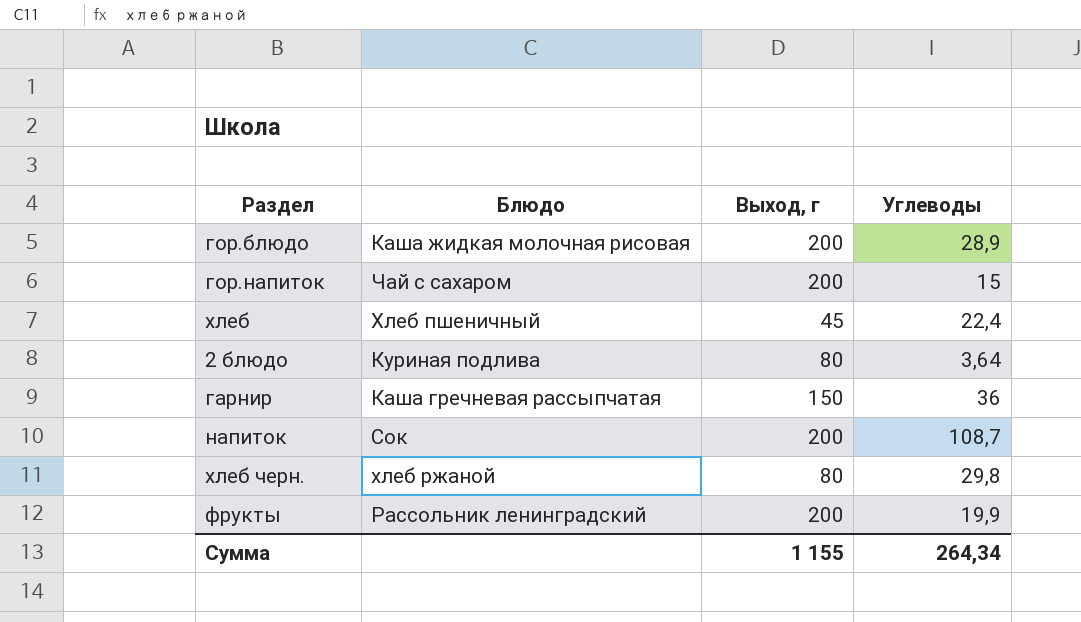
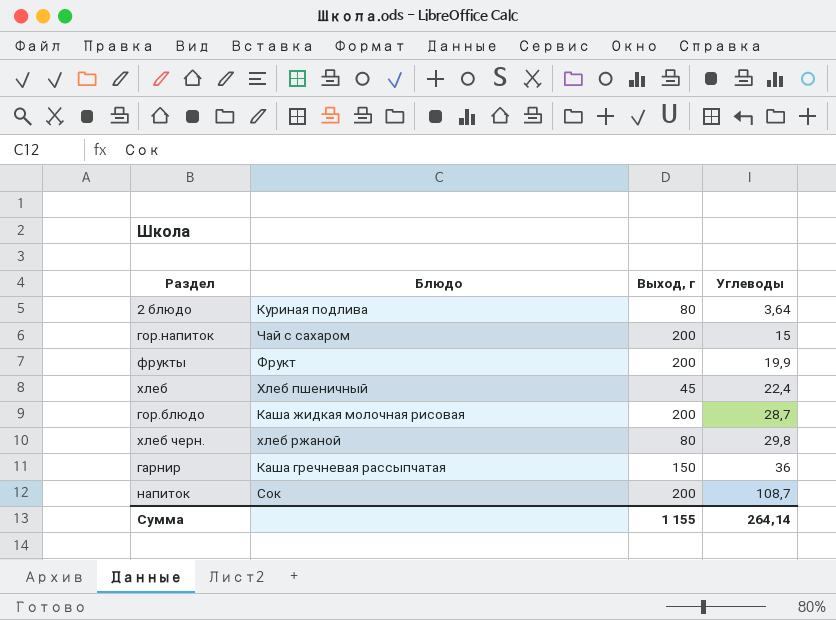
row order: none -> Углеводы ascending
фрукты | Блюдо: Рассольник ленинградский -> Фрукт
гор.блюдо | Углеводы: 28,9 -> 28,7
Сумма | Углеводы: 264,34 -> 264,14

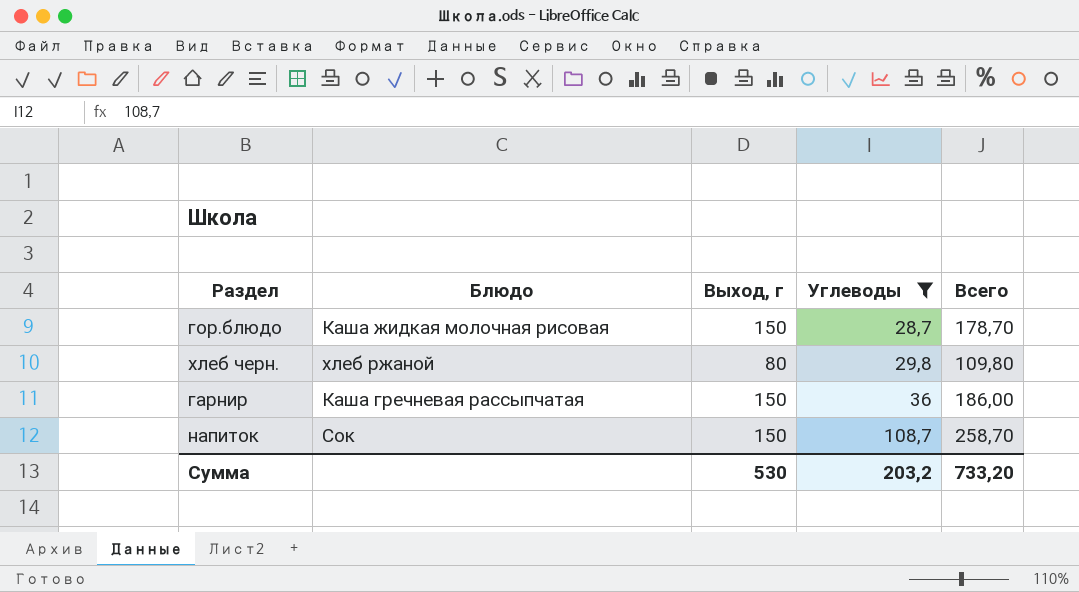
filter: none -> Углеводы >= 28,7
column Всего | formula: none -> [Выход, г] + [Углеводы]
гор.блюдо | Выход, г: 200 -> 150
напиток | Выход, г: 200 -> 150
Сумма | Выход, г: 1 155 -> 530
Сумма | Углеводы: 264,14 -> 203,2

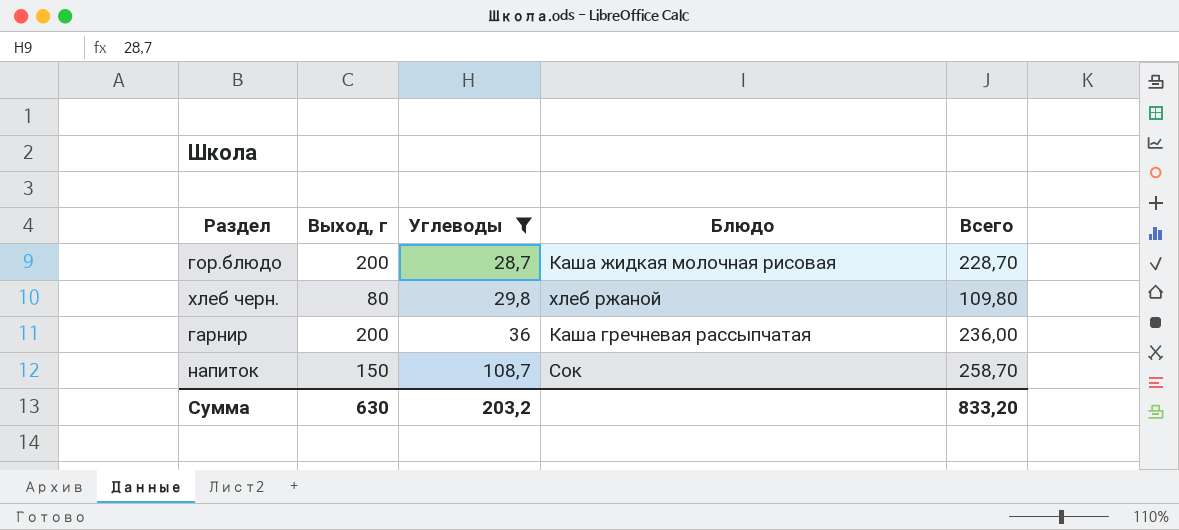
column Блюдо | position: 2 -> 4
гор.блюдо | Выход, г: 150 -> 200
гор.блюдо | Всего: 178,70 -> 228,70
гарнир | Выход, г: 150 -> 200
гарнир | Всего: 186,00 -> 236,00
Сумма | Выход, г: 530 -> 630
Сумма | Всего: 733,20 -> 833,20

